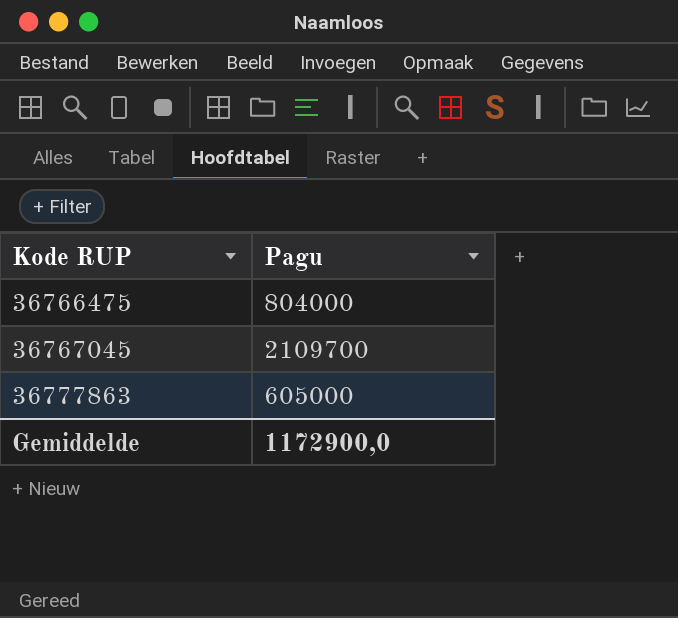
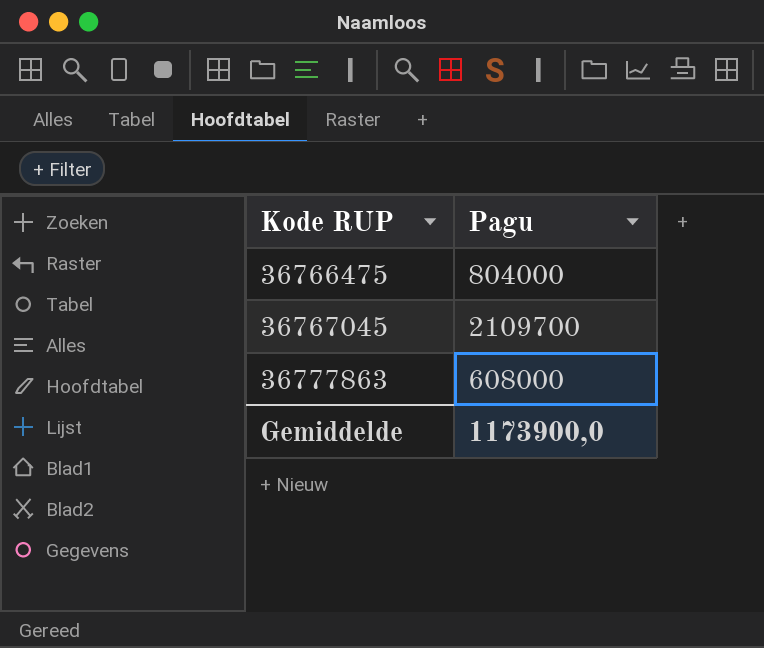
36777863 | Pagu: 605000 -> 608000
Gemiddelde | Pagu: 1172900,0 -> 1173900,0

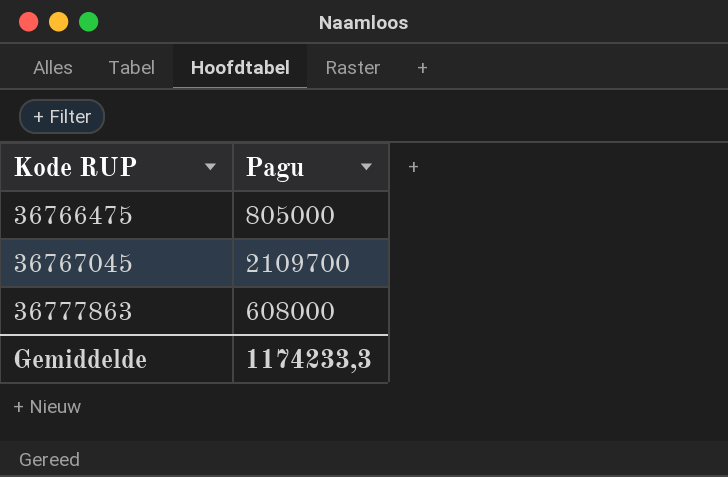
36766475 | Pagu: 804000 -> 805000
Gemiddelde | Pagu: 1173900,0 -> 1174233,3

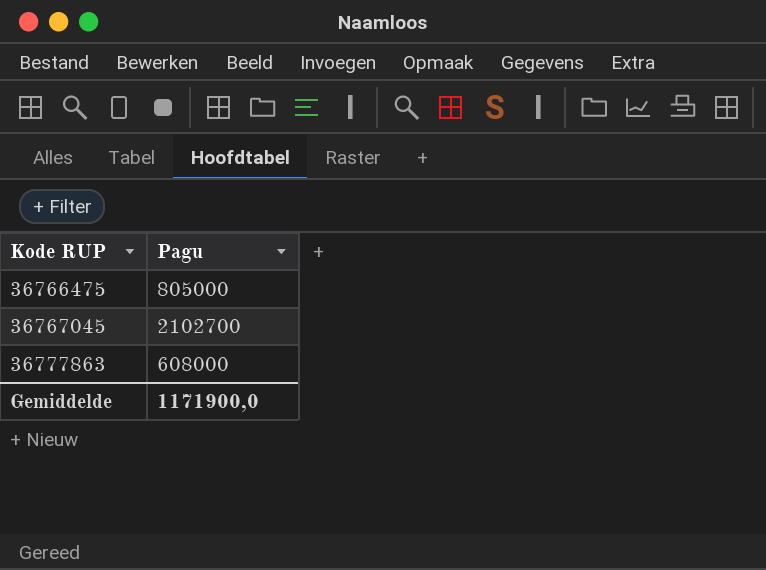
36767045 | Pagu: 2109700 -> 2102700
Gemiddelde | Pagu: 1174233,3 -> 1171900,0

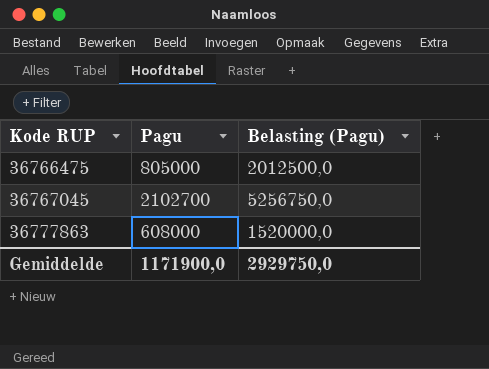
column Belasting (Pagu) | formula: none -> [Pagu] * 2,5

